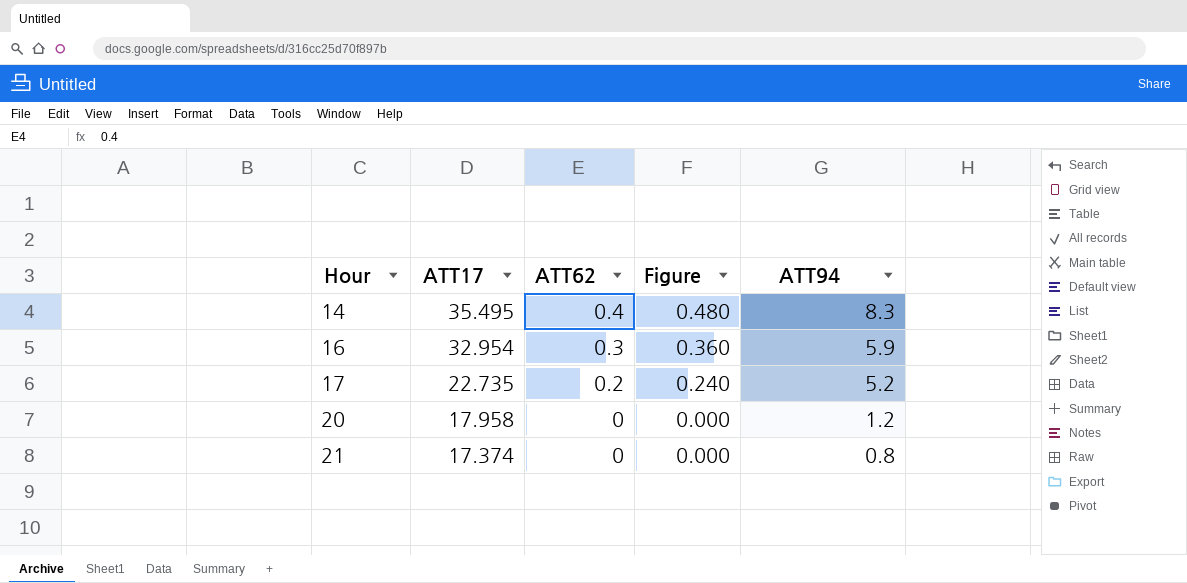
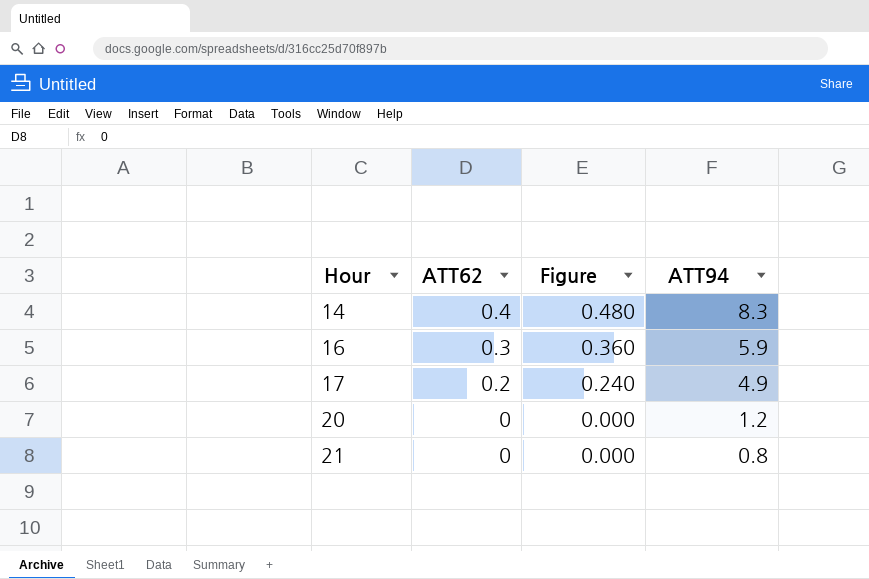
column ATT17 | position: 2 -> none
17 | ATT94: 5.2 -> 4.9

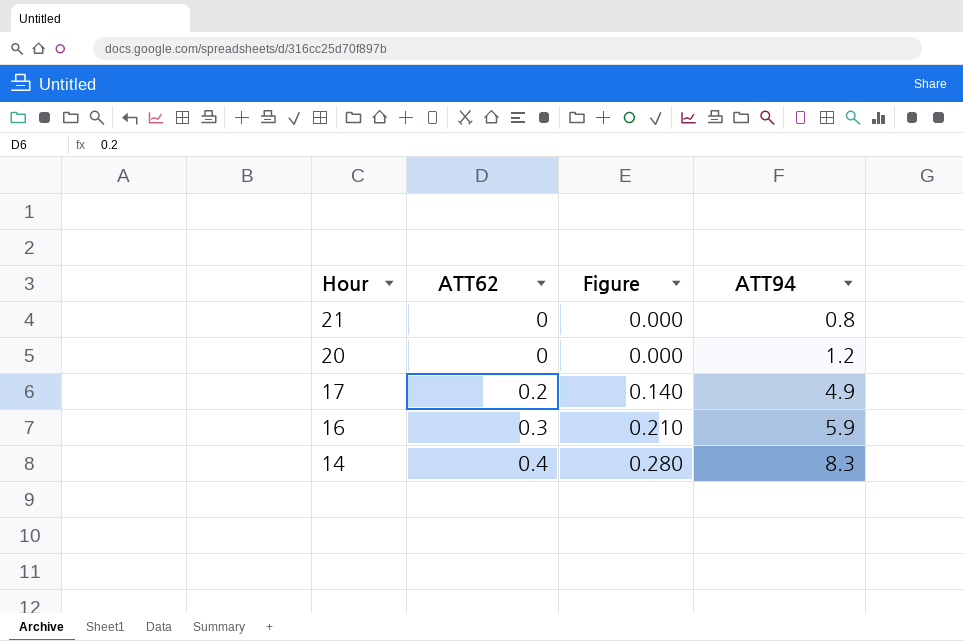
row order: Hour ascending -> Hour descending
column Figure | formula: [ATT62] * 1.2 -> [ATT62] * 0.7

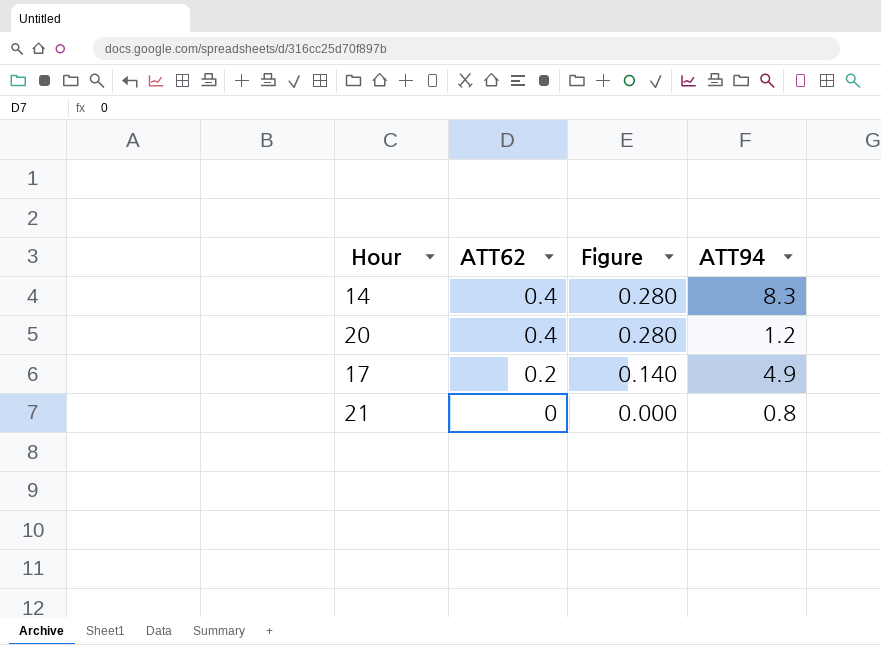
row order: Hour descending -> ATT62 descending
row 16: 0.3 | 0.210 | 5.9 -> none
20 | ATT62: 0 -> 0.4
20 | Figure: 0.000 -> 0.280

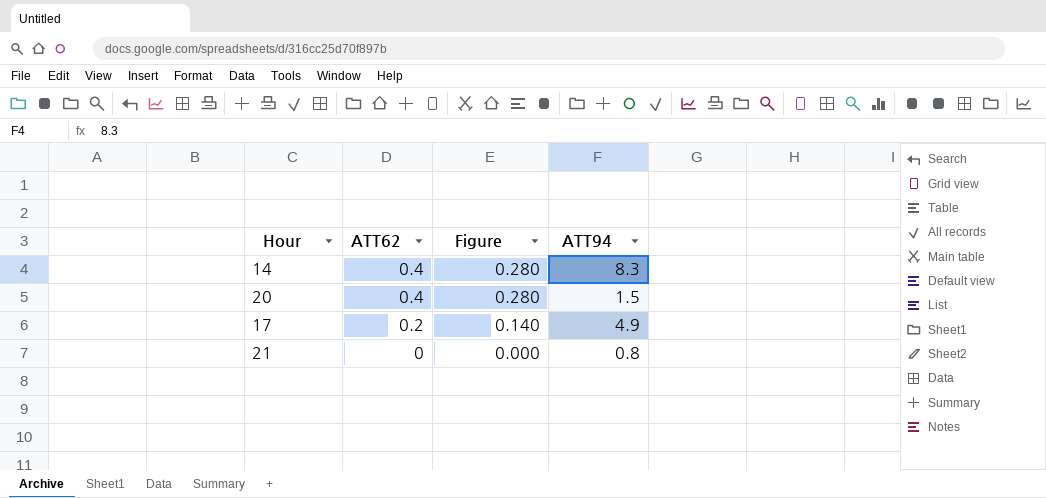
20 | ATT94: 1.2 -> 1.5

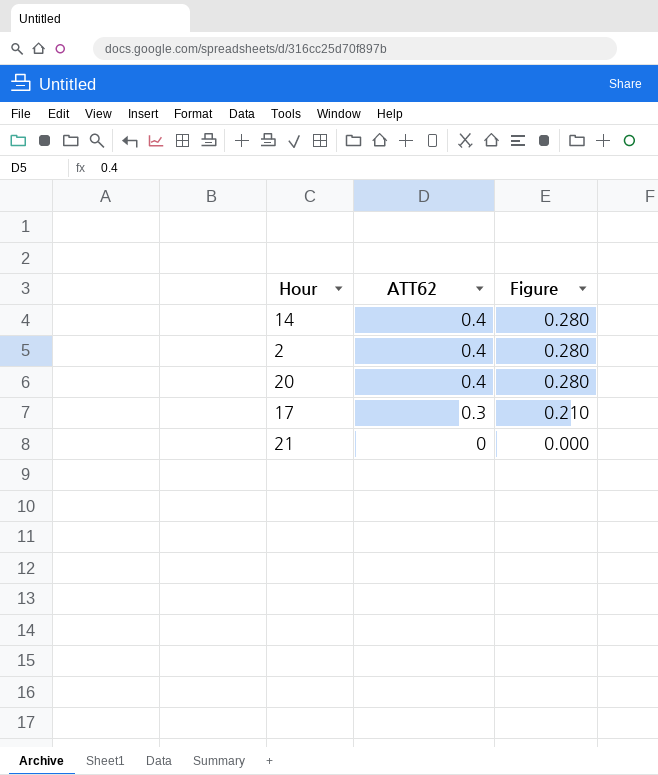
column ATT94 | position: 4 -> none
row 2: none -> 0.4 | 0.280
17 | ATT62: 0.2 -> 0.3
17 | Figure: 0.140 -> 0.210

